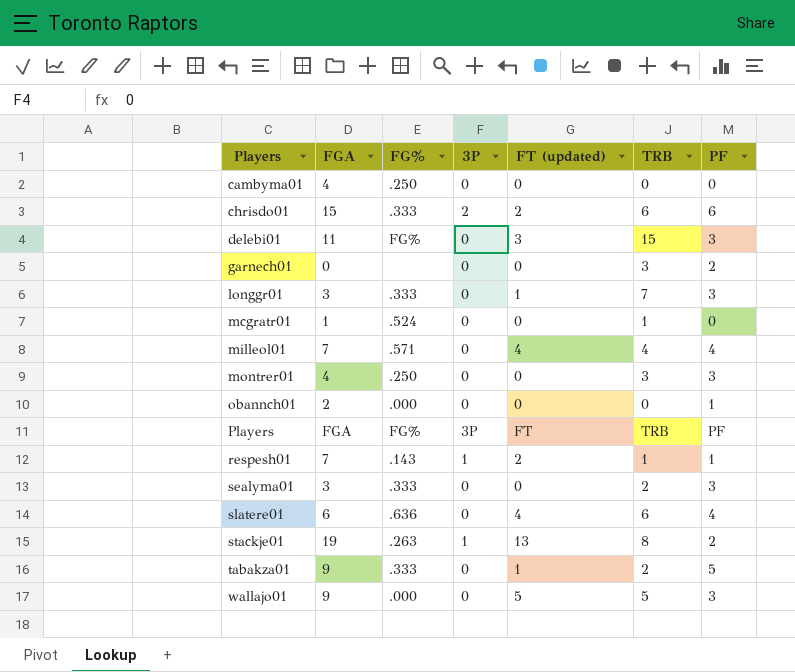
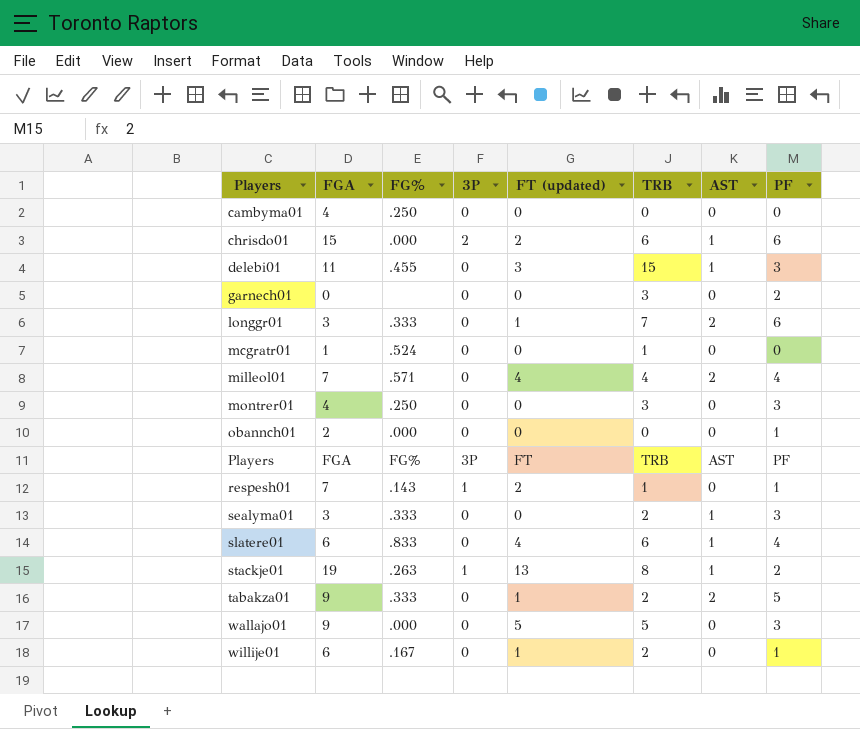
column AST | position: none -> 7
chrisdo01 | FG%: .333 -> .000
delebi01 | FG%: FG% -> .455
longgr01 | PF: 3 -> 6
slatere01 | FG%: .636 -> .833
row willije01: none -> 6 | .167 | 0 | 1 | 2 | 0 | 1

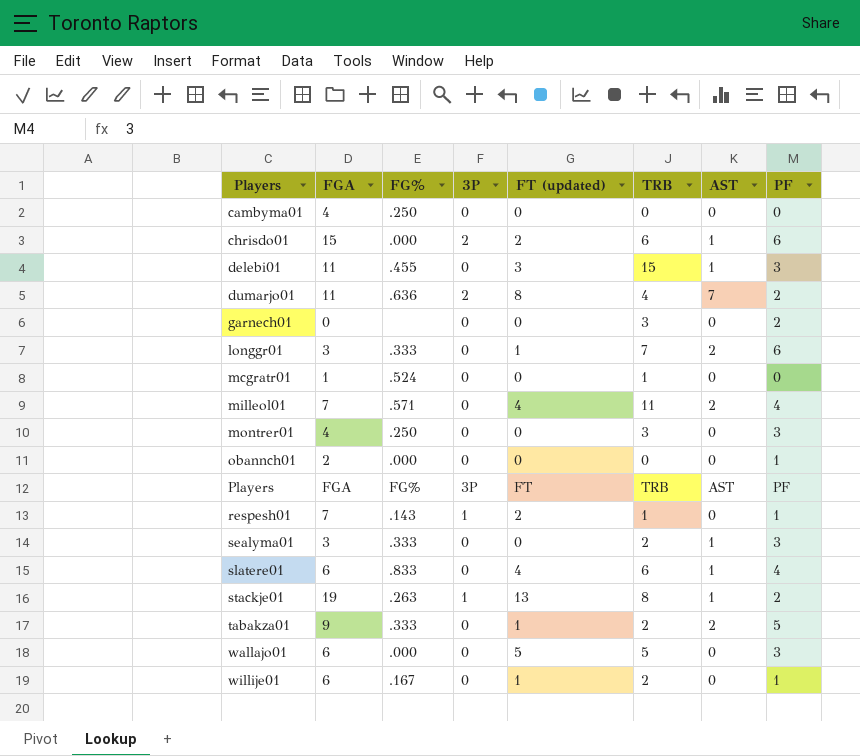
row dumarjo01: none -> 11 | .636 | 2 | 8 | 4 | 7 | 2
milleol01 | TRB: 4 -> 11
wallajo01 | FGA: 9 -> 6

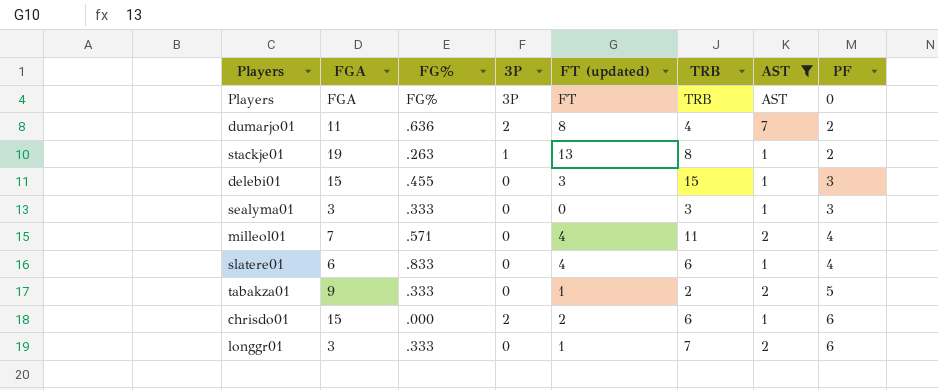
filter: none -> AST != 0
row order: Players ascending -> PF ascending
Players | PF: PF -> 0
delebi01 | FGA: 11 -> 15
sealyma01 | TRB: 2 -> 3

